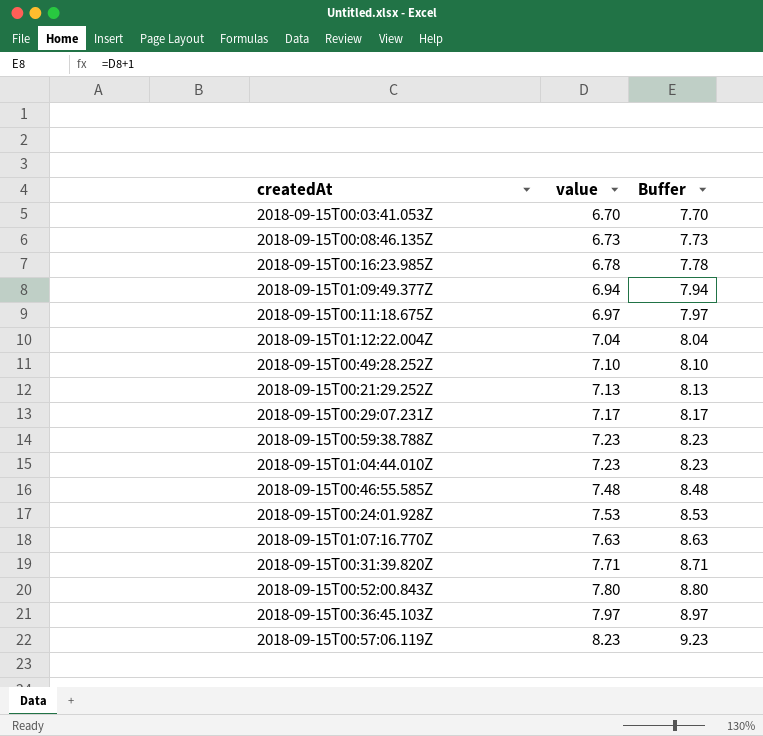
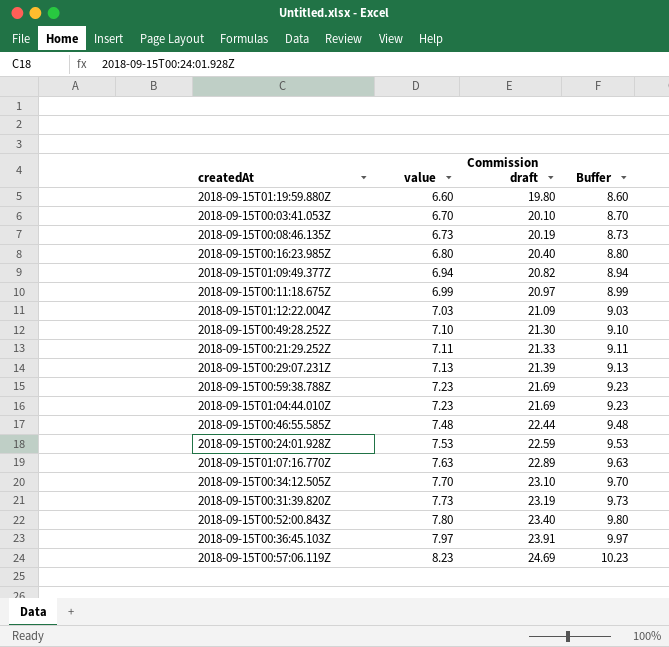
column Commission draft | formula: none -> [value] * 3
column Buffer | formula: [value] + 1 -> [value] + 2
row 2018-09-15T01:19:59.880Z: none -> 6.60 | 19.80 | 8.60
2018-09-15T00:16:23.985Z | value: 6.78 -> 6.80
2018-09-15T00:11:18.675Z | value: 6.97 -> 6.99
2018-09-15T01:12:22.004Z | value: 7.04 -> 7.03
2018-09-15T00:21:29.252Z | value: 7.13 -> 7.11
2018-09-15T00:29:07.231Z | value: 7.17 -> 7.13
row 2018-09-15T00:34:12.505Z: none -> 7.70 | 23.10 | 9.70
2018-09-15T00:31:39.820Z | value: 7.71 -> 7.73

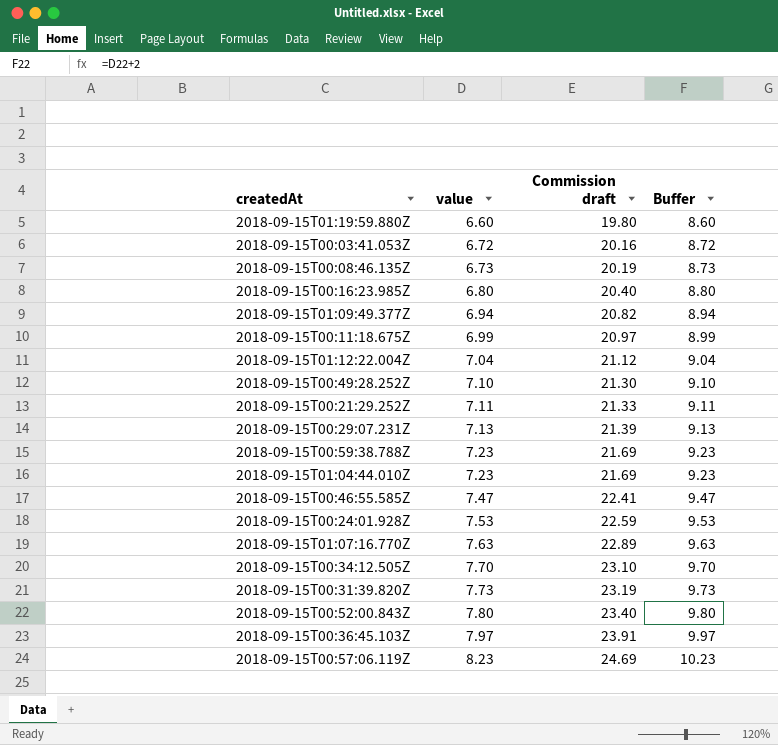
2018-09-15T00:03:41.053Z | value: 6.70 -> 6.72
2018-09-15T00:03:41.053Z | Commission draft: 20.10 -> 20.16
2018-09-15T00:03:41.053Z | Buffer: 8.70 -> 8.72
2018-09-15T01:12:22.004Z | value: 7.03 -> 7.04
2018-09-15T01:12:22.004Z | Commission draft: 21.09 -> 21.12
2018-09-15T01:12:22.004Z | Buffer: 9.03 -> 9.04
2018-09-15T00:46:55.585Z | value: 7.48 -> 7.47
2018-09-15T00:46:55.585Z | Commission draft: 22.44 -> 22.41
2018-09-15T00:46:55.585Z | Buffer: 9.48 -> 9.47

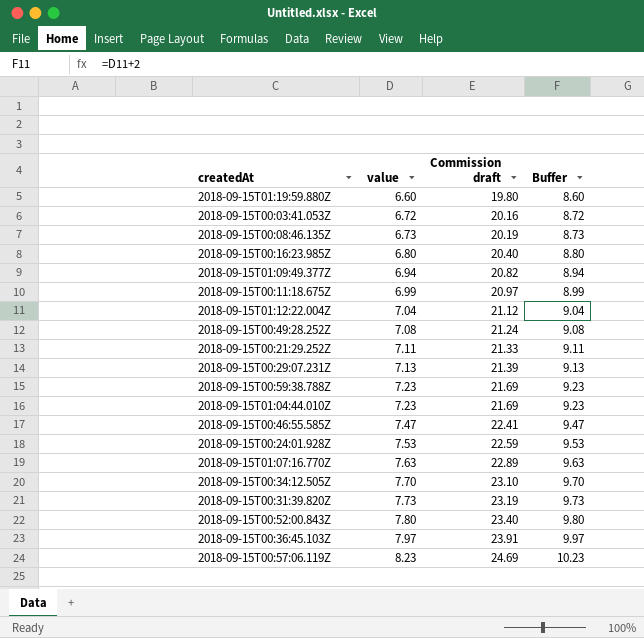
2018-09-15T00:49:28.252Z | value: 7.10 -> 7.08
2018-09-15T00:49:28.252Z | Commission draft: 21.30 -> 21.24
2018-09-15T00:49:28.252Z | Buffer: 9.10 -> 9.08

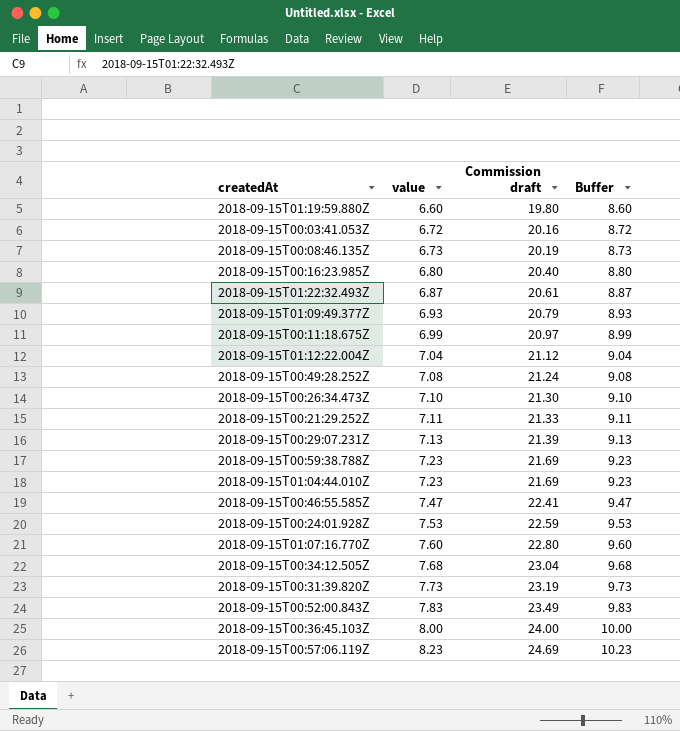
row 2018-09-15T01:22:32.493Z: none -> 6.87 | 20.61 | 8.87
2018-09-15T01:09:49.377Z | value: 6.94 -> 6.93
2018-09-15T01:09:49.377Z | Commission draft: 20.82 -> 20.79
2018-09-15T01:09:49.377Z | Buffer: 8.94 -> 8.93
row 2018-09-15T00:26:34.473Z: none -> 7.10 | 21.30 | 9.10
2018-09-15T01:07:16.770Z | value: 7.63 -> 7.60
2018-09-15T01:07:16.770Z | Commission draft: 22.89 -> 22.80
2018-09-15T01:07:16.770Z | Buffer: 9.63 -> 9.60
2018-09-15T00:34:12.505Z | value: 7.70 -> 7.68
2018-09-15T00:34:12.505Z | Commission draft: 23.10 -> 23.04
2018-09-15T00:34:12.505Z | Buffer: 9.70 -> 9.68
2018-09-15T00:52:00.843Z | value: 7.80 -> 7.83
2018-09-15T00:52:00.843Z | Commission draft: 23.40 -> 23.49
2018-09-15T00:52:00.843Z | Buffer: 9.80 -> 9.83
2018-09-15T00:36:45.103Z | value: 7.97 -> 8.00
2018-09-15T00:36:45.103Z | Commission draft: 23.91 -> 24.00
2018-09-15T00:36:45.103Z | Buffer: 9.97 -> 10.00

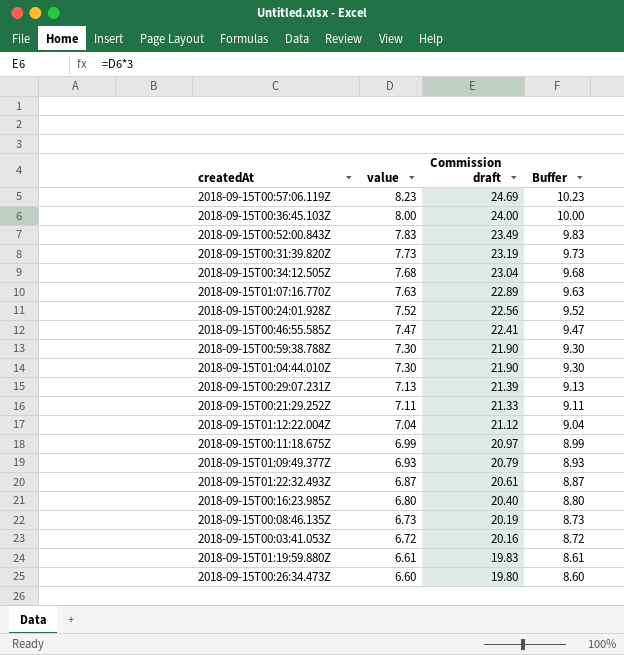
row order: value ascending -> value descending
row 2018-09-15T00:49:28.252Z: 7.08 | 21.24 | 9.08 -> none
2018-09-15T01:07:16.770Z | value: 7.60 -> 7.63
2018-09-15T01:07:16.770Z | Commission draft: 22.80 -> 22.89
2018-09-15T01:07:16.770Z | Buffer: 9.60 -> 9.63
2018-09-15T00:24:01.928Z | value: 7.53 -> 7.52
2018-09-15T00:24:01.928Z | Commission draft: 22.59 -> 22.56
2018-09-15T00:24:01.928Z | Buffer: 9.53 -> 9.52
2018-09-15T00:59:38.788Z | value: 7.23 -> 7.30
2018-09-15T00:59:38.788Z | Commission draft: 21.69 -> 21.90
2018-09-15T00:59:38.788Z | Buffer: 9.23 -> 9.30
2018-09-15T01:04:44.010Z | value: 7.23 -> 7.30
2018-09-15T01:04:44.010Z | Commission draft: 21.69 -> 21.90
2018-09-15T01:04:44.010Z | Buffer: 9.23 -> 9.30
2018-09-15T01:19:59.880Z | value: 6.60 -> 6.61
2018-09-15T01:19:59.880Z | Commission draft: 19.80 -> 19.83
2018-09-15T01:19:59.880Z | Buffer: 8.60 -> 8.61
2018-09-15T00:26:34.473Z | value: 7.10 -> 6.60
2018-09-15T00:26:34.473Z | Commission draft: 21.30 -> 19.80
2018-09-15T00:26:34.473Z | Buffer: 9.10 -> 8.60

